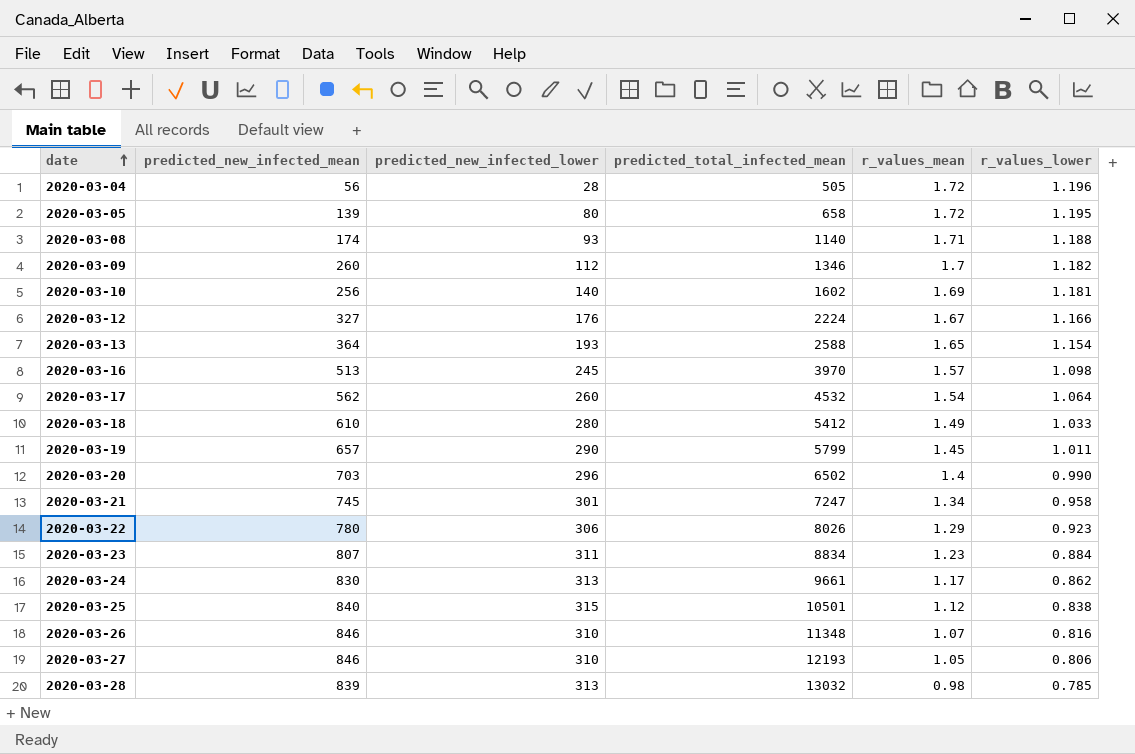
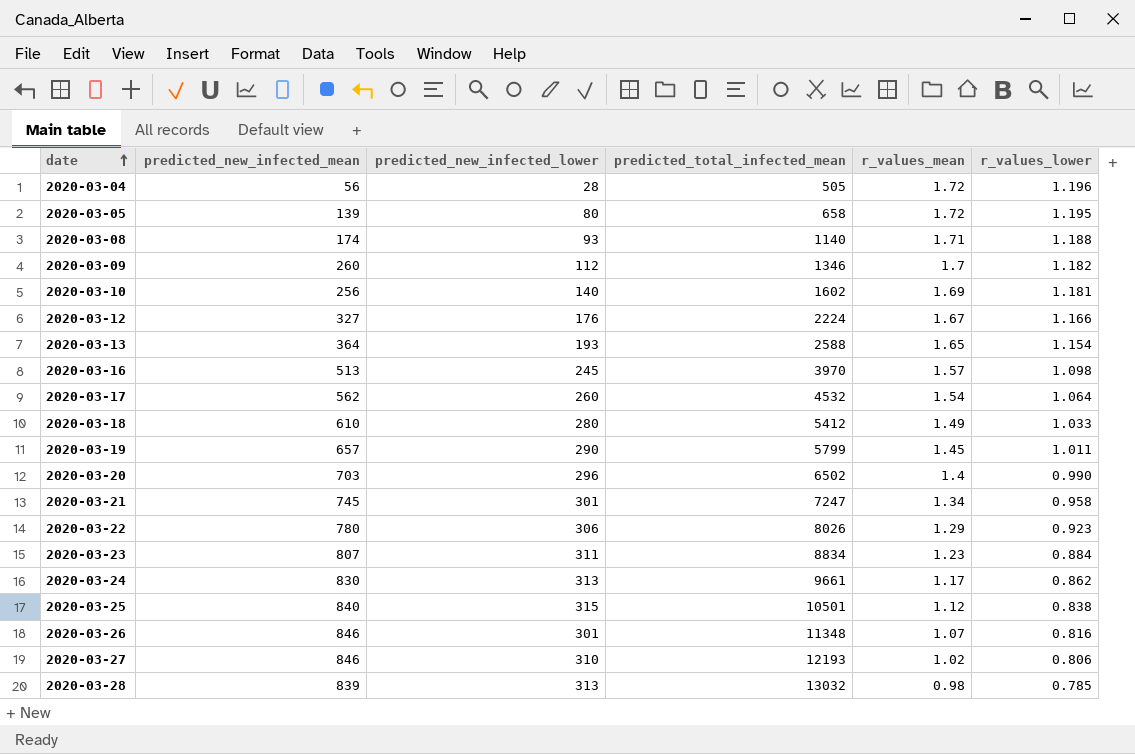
2020-03-26 | predicted_new_infected_lower: 310 -> 301
2020-03-27 | r_values_mean: 1.05 -> 1.02

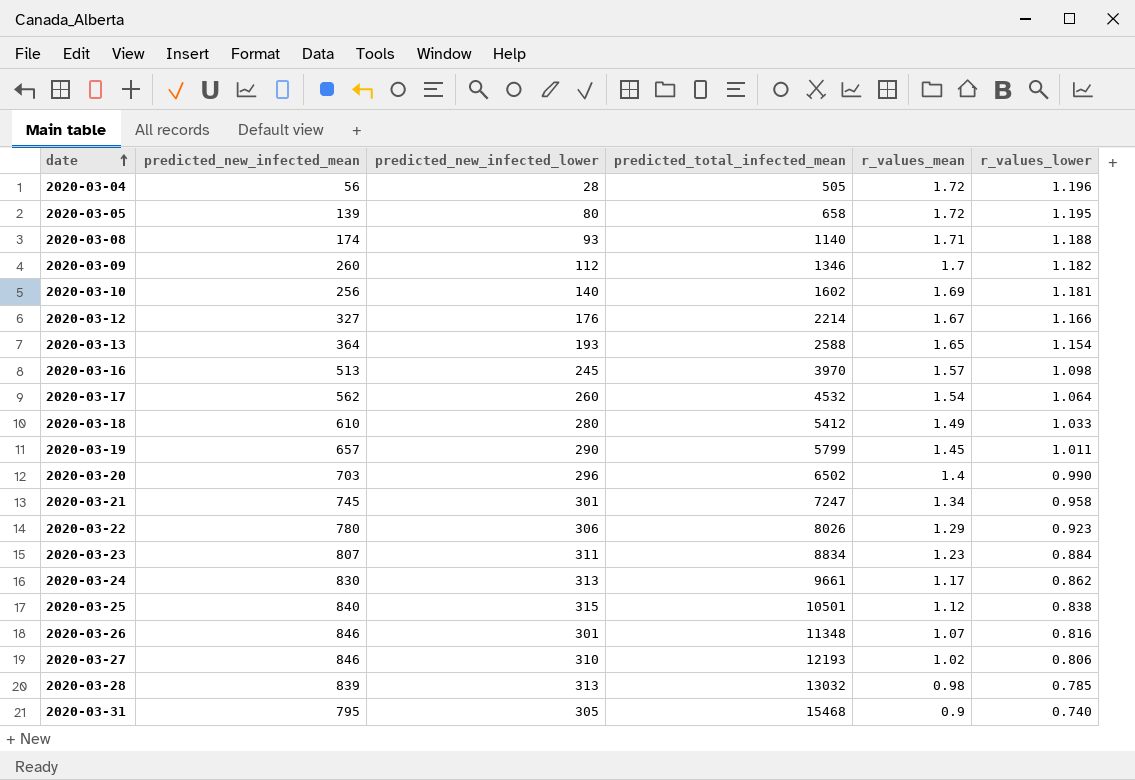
2020-03-12 | predicted_total_infected_mean: 2224 -> 2214
row 2020-03-31: none -> 795 | 305 | 15468 | 0.9 | 0.740

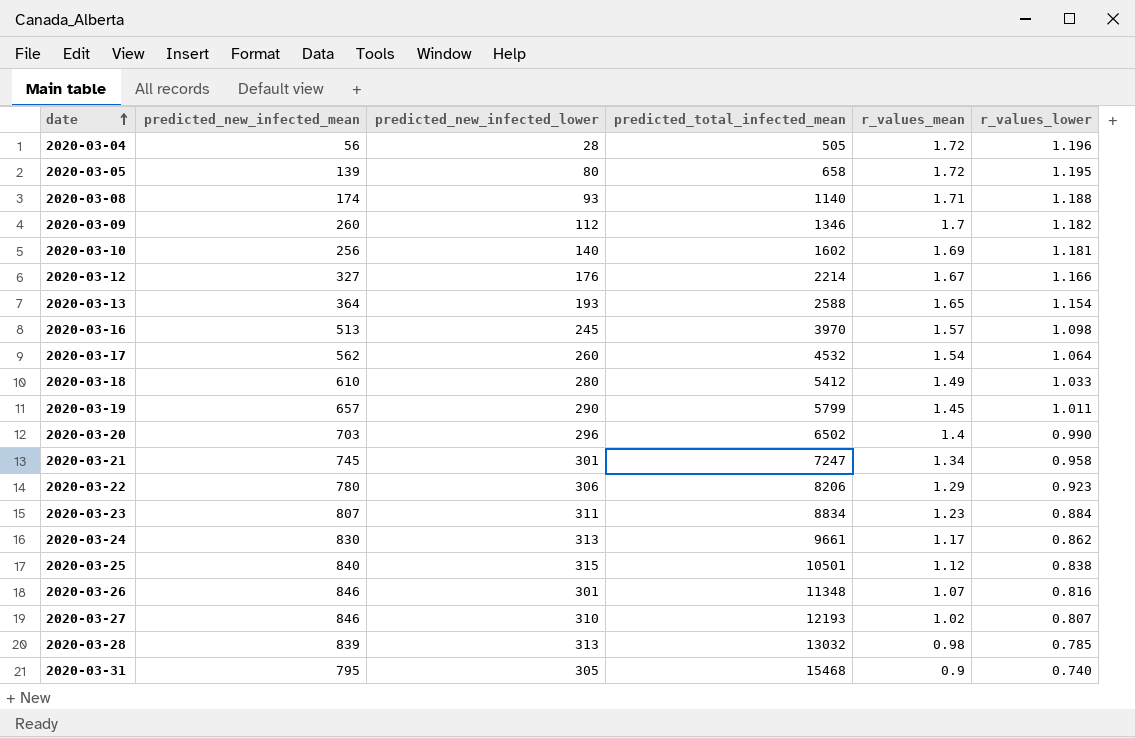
2020-03-22 | predicted_total_infected_mean: 8026 -> 8206
2020-03-27 | r_values_lower: 0.806 -> 0.807

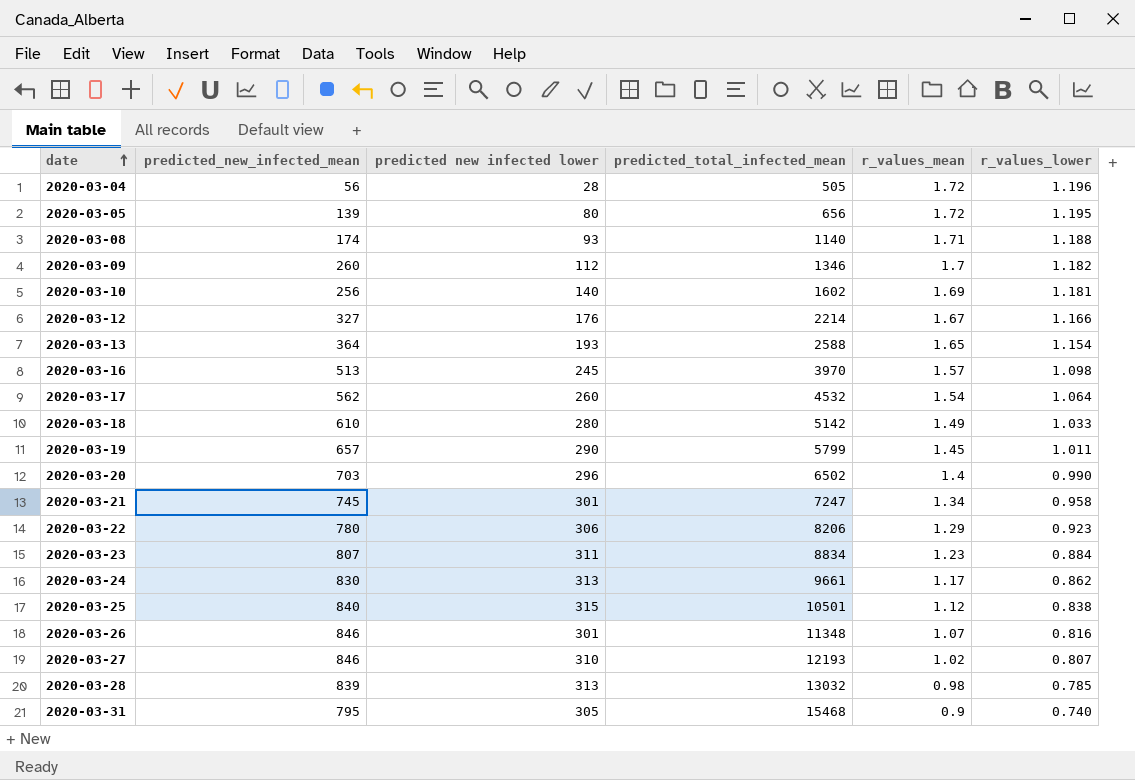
column name: predicted_new_infected_lower -> predicted new infected lower
2020-03-05 | predicted_total_infected_mean: 658 -> 656
2020-03-18 | predicted_total_infected_mean: 5412 -> 5142

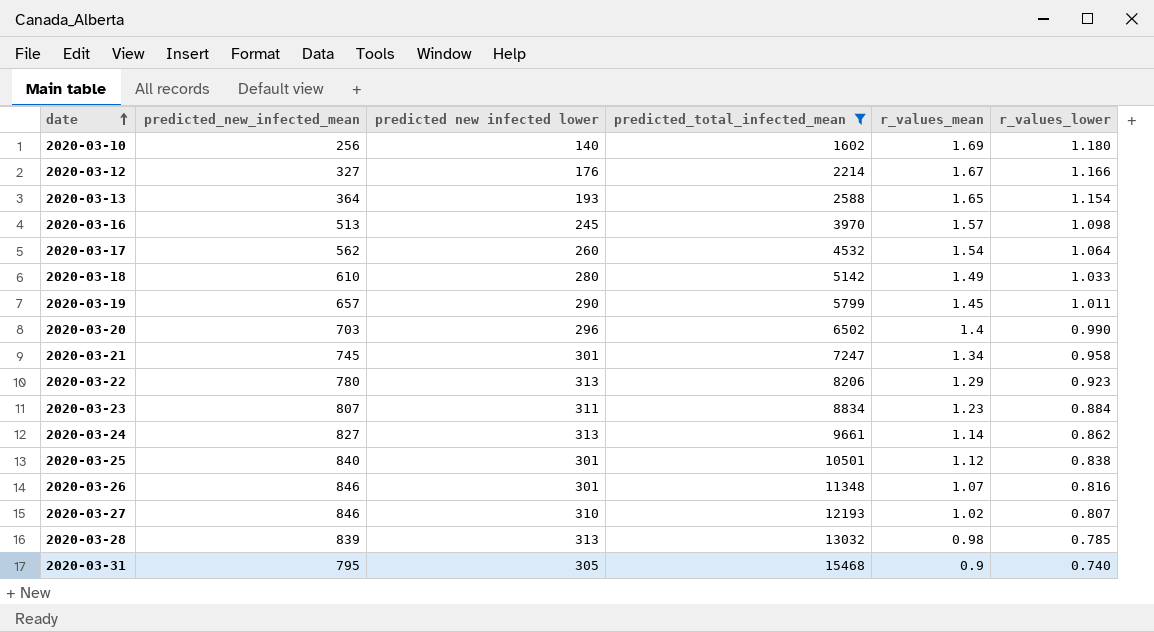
filter: none -> predicted_total_infected_mean >= 1602
2020-03-10 | r_values_lower: 1.181 -> 1.180
2020-03-22 | predicted new infected lower: 306 -> 313
2020-03-24 | predicted_new_infected_mean: 830 -> 827
2020-03-24 | r_values_mean: 1.17 -> 1.14
2020-03-25 | predicted new infected lower: 315 -> 301

